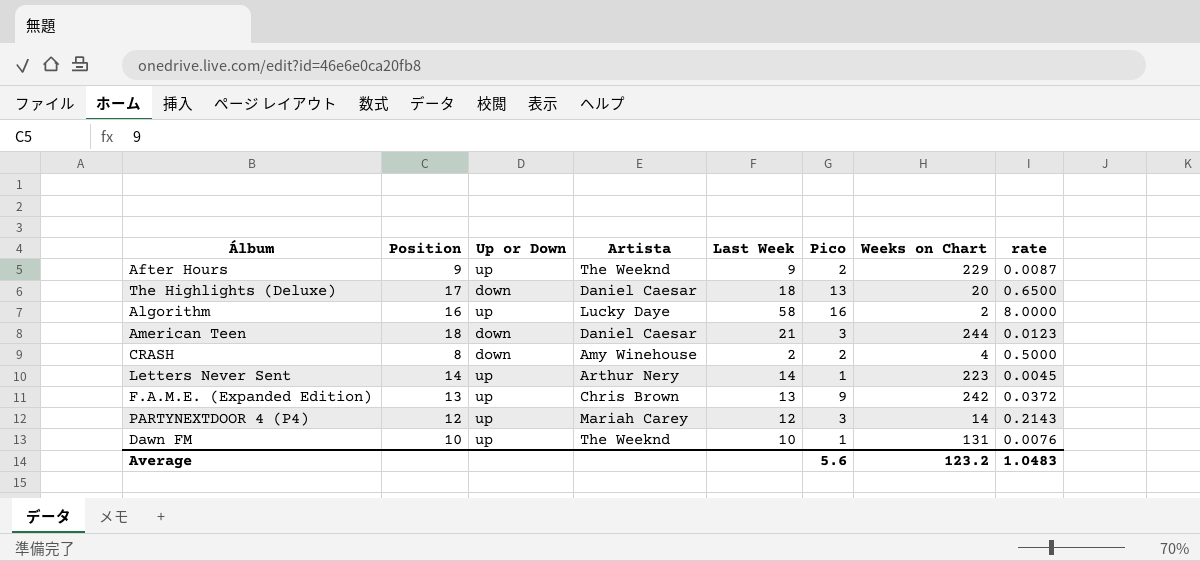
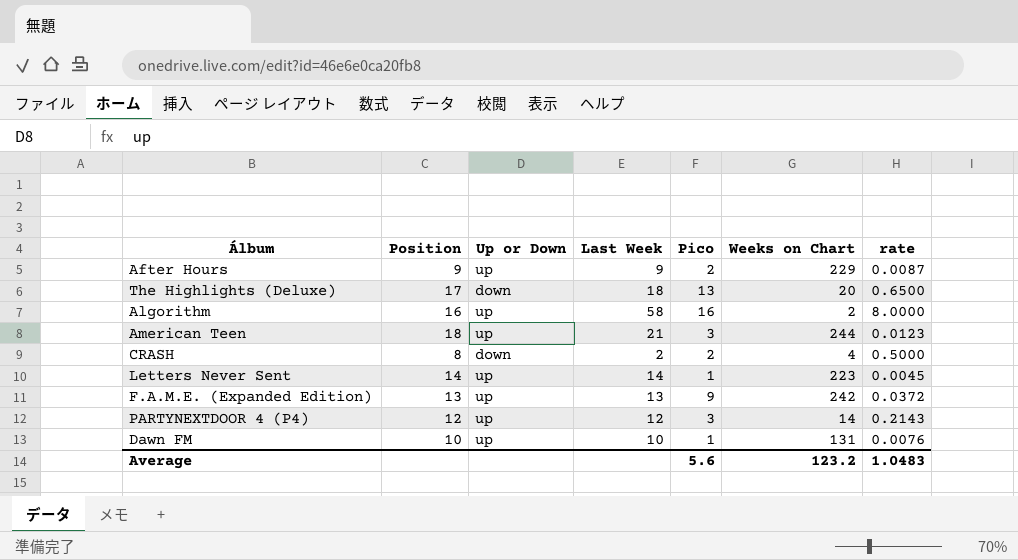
column Artista | position: 4 -> none
American Teen | Up or Down: down -> up

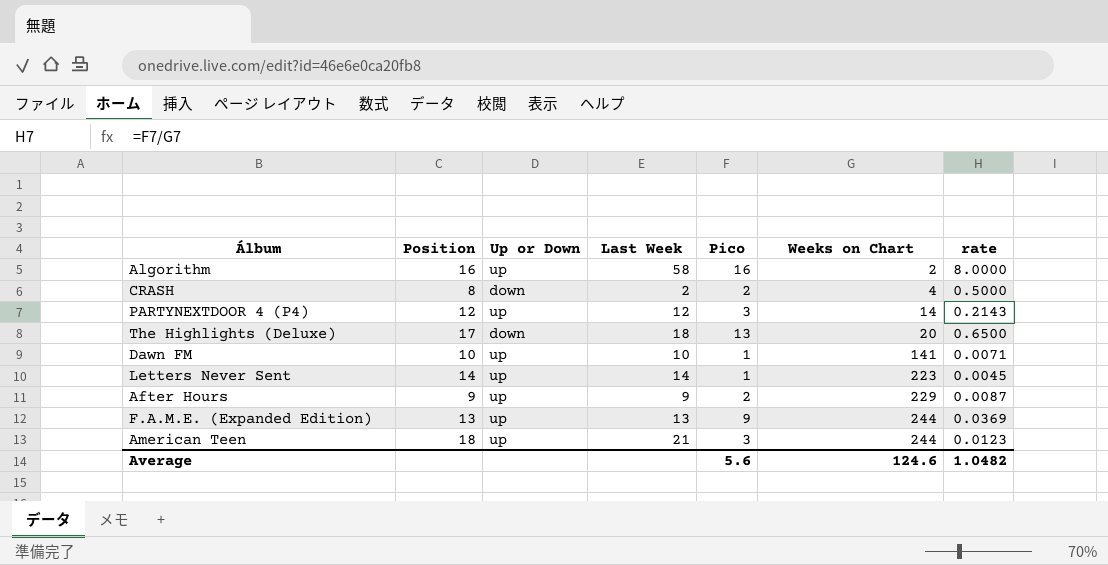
row order: none -> Weeks on Chart ascending
Dawn FM | Weeks on Chart: 131 -> 141
Dawn FM | rate: 0.0076 -> 0.0071
F.A.M.E. (Expanded Edition) | Weeks on Chart: 242 -> 244
F.A.M.E. (Expanded Edition) | rate: 0.0372 -> 0.0369
Average | Weeks on Chart: 123.2 -> 124.6
Average | rate: 1.0483 -> 1.0482

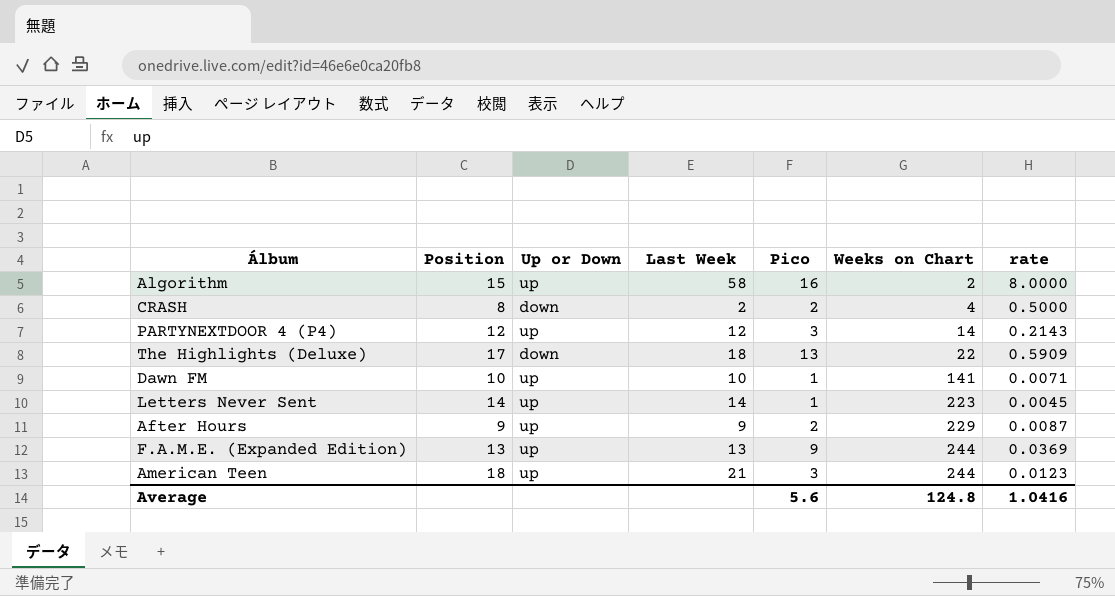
Algorithm | Position: 16 -> 15
The Highlights (Deluxe) | Weeks on Chart: 20 -> 22
The Highlights (Deluxe) | rate: 0.6500 -> 0.5909
Average | Weeks on Chart: 124.6 -> 124.8
Average | rate: 1.0482 -> 1.0416

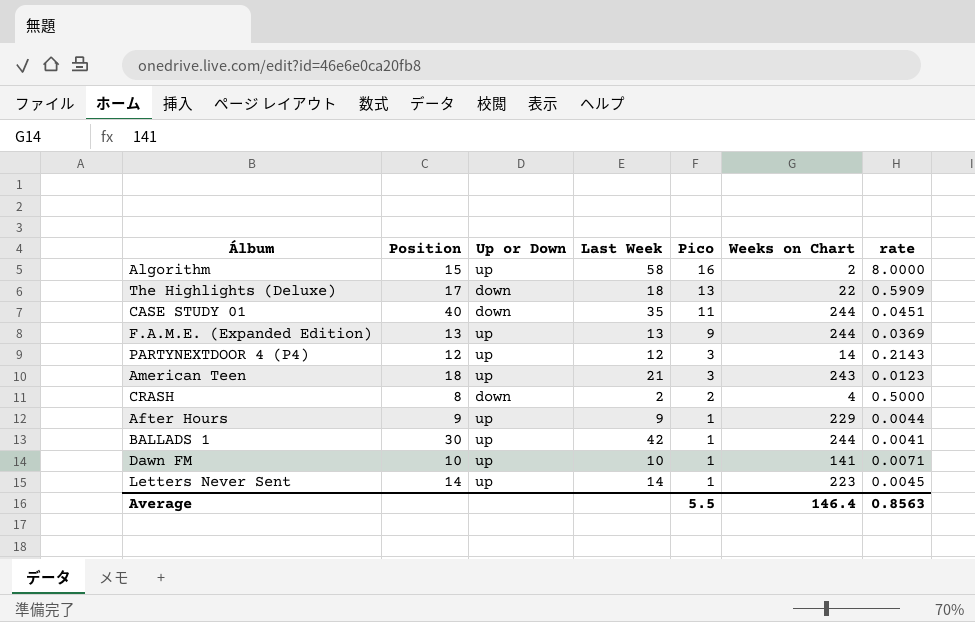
row order: Weeks on Chart ascending -> Pico descending
row CASE STUDY 01: none -> 40 | down | 35 | 11 | 244 | 0.0451
American Teen | Weeks on Chart: 244 -> 243
After Hours | Pico: 2 -> 1
After Hours | rate: 0.0087 -> 0.0044
row BALLADS 1: none -> 30 | up | 42 | 1 | 244 | 0.0041
Average | Pico: 5.6 -> 5.5
Average | Weeks on Chart: 124.8 -> 146.4
Average | rate: 1.0416 -> 0.8563

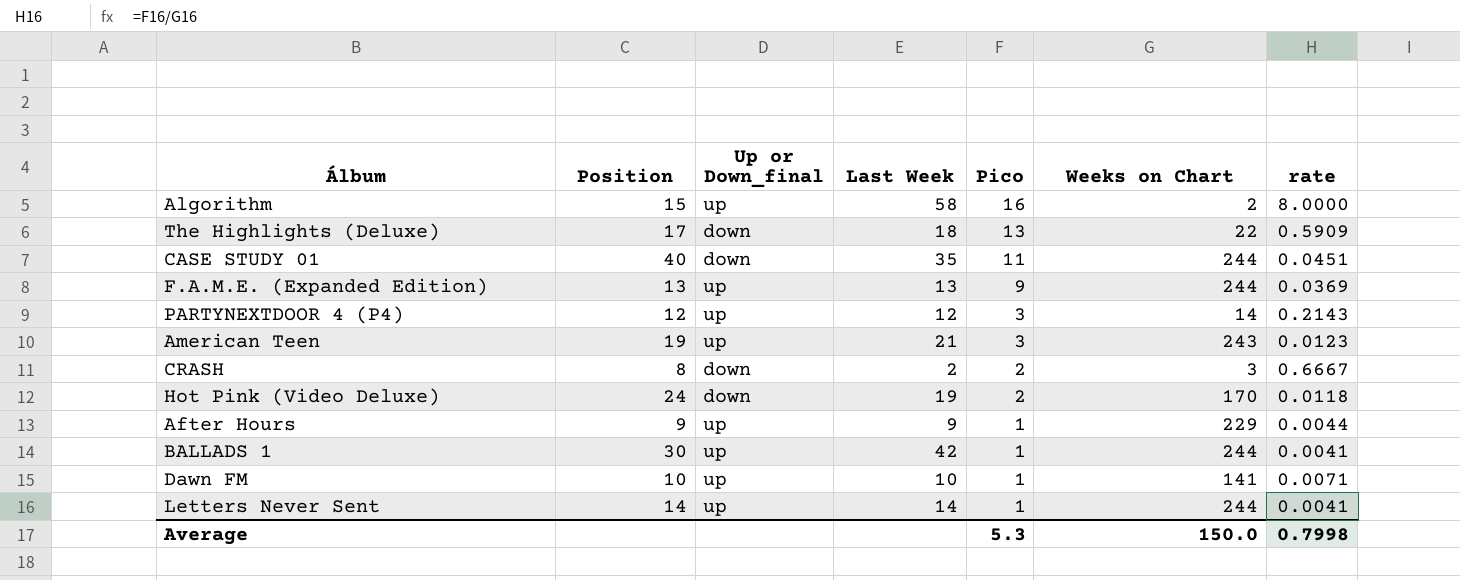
column name: Up or Down -> Up or Down_final
American Teen | Position: 18 -> 19
CRASH | Weeks on Chart: 4 -> 3
CRASH | rate: 0.5000 -> 0.6667
row Hot Pink (Video Deluxe): none -> 24 | down | 19 | 2 | 170 | 0.0118
Letters Never Sent | Weeks on Chart: 223 -> 244
Letters Never Sent | rate: 0.0045 -> 0.0041
Average | Pico: 5.5 -> 5.3
Average | Weeks on Chart: 146.4 -> 150.0
Average | rate: 0.8563 -> 0.7998

